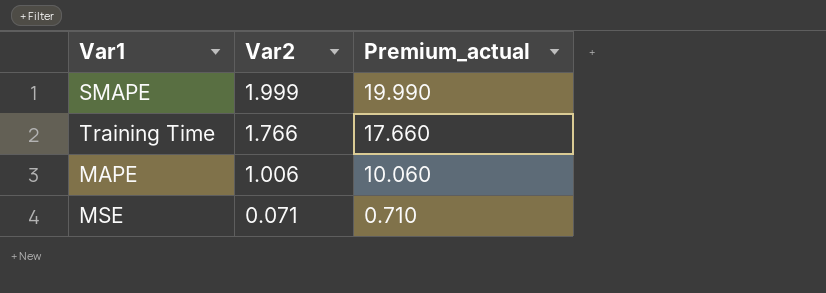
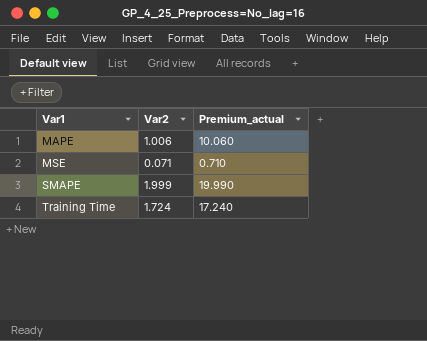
row order: Var2 descending -> Var1 ascending
Training Time | Var2: 1.766 -> 1.724
Training Time | Premium_actual: 17.660 -> 17.240

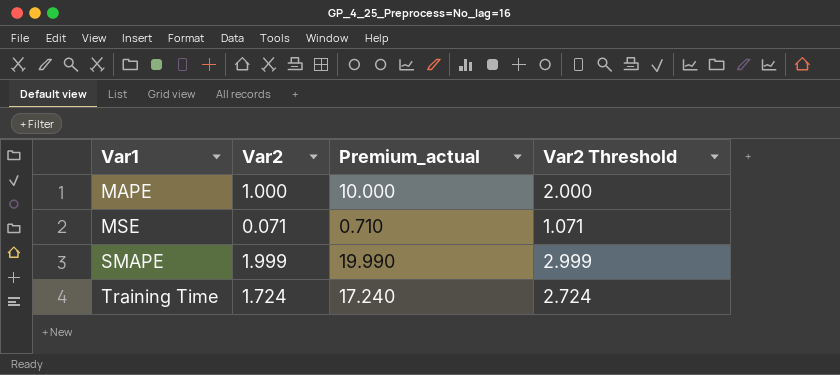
column Var2 Threshold | formula: none -> [Var2] + 1
MAPE | Var2: 1.006 -> 1.000
MAPE | Premium_actual: 10.060 -> 10.000

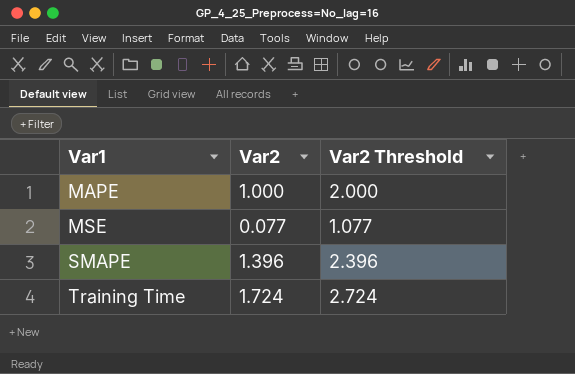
column Premium_actual | formula: [Var2] * 10 -> none
MSE | Var2: 0.071 -> 0.077
MSE | Var2 Threshold: 1.071 -> 1.077
SMAPE | Var2: 1.999 -> 1.396
SMAPE | Var2 Threshold: 2.999 -> 2.396

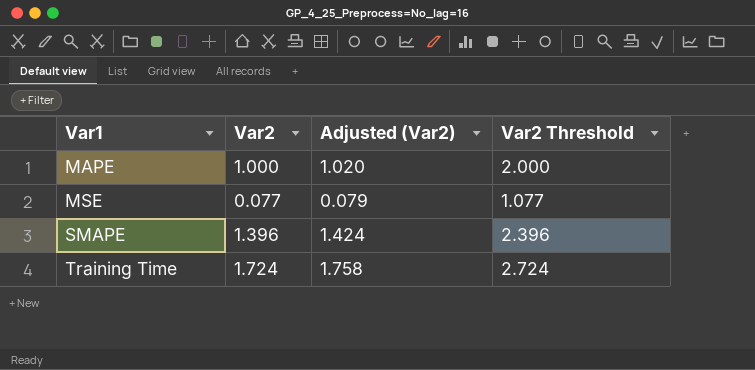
column Adjusted (Var2) | formula: none -> [Var2] * 1.02

